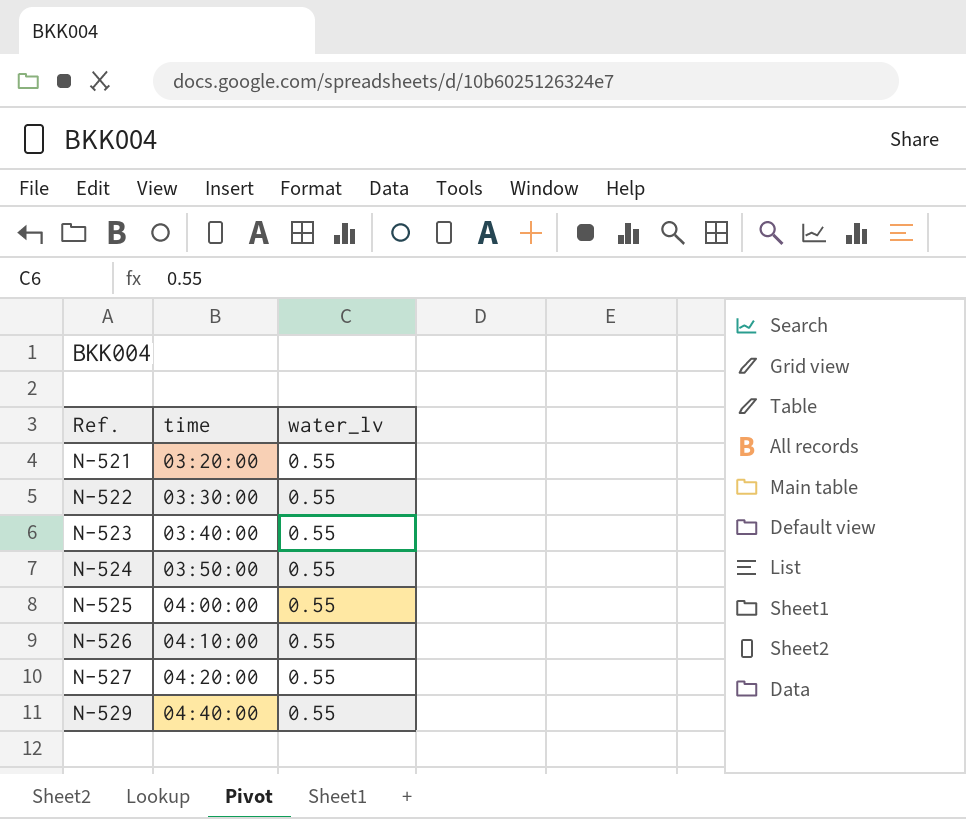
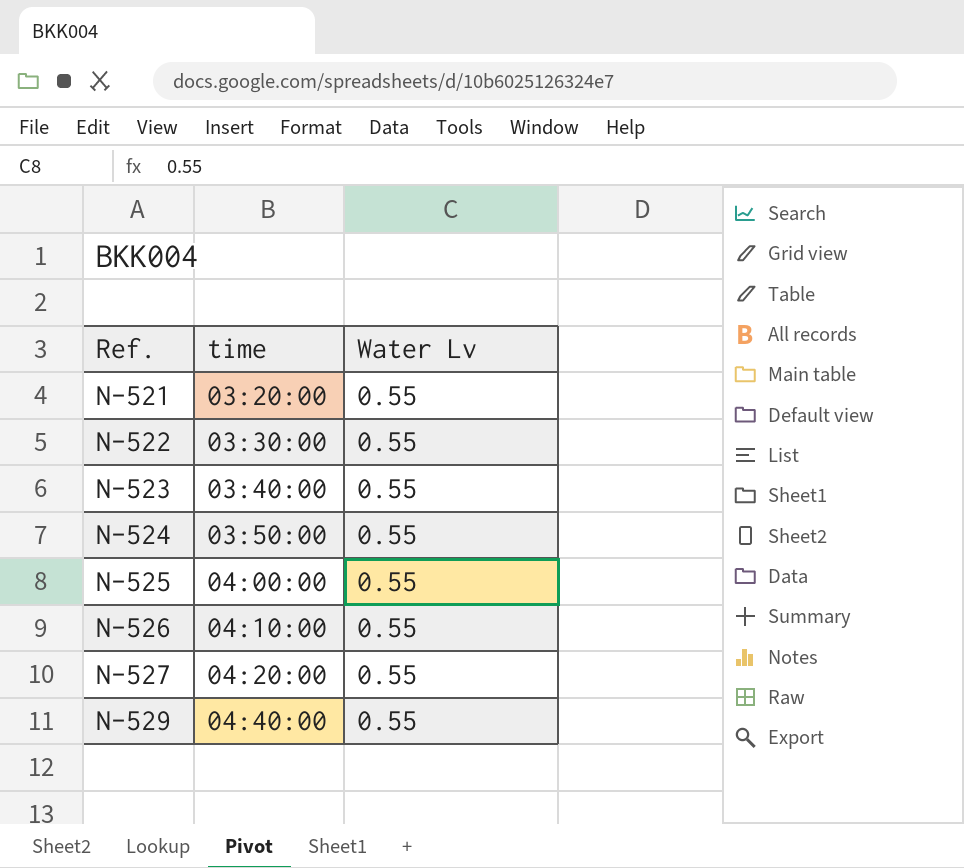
column name: water_lv -> Water Lv

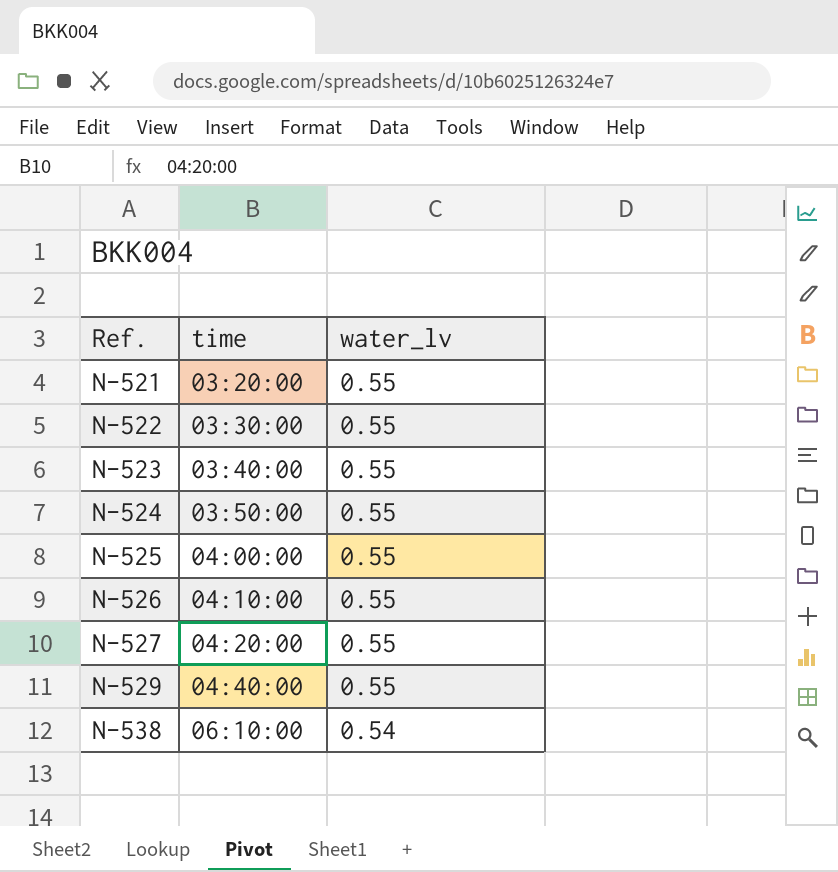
column name: Water Lv -> water_lv
row N-538: none -> 06:10:00 | 0.54

